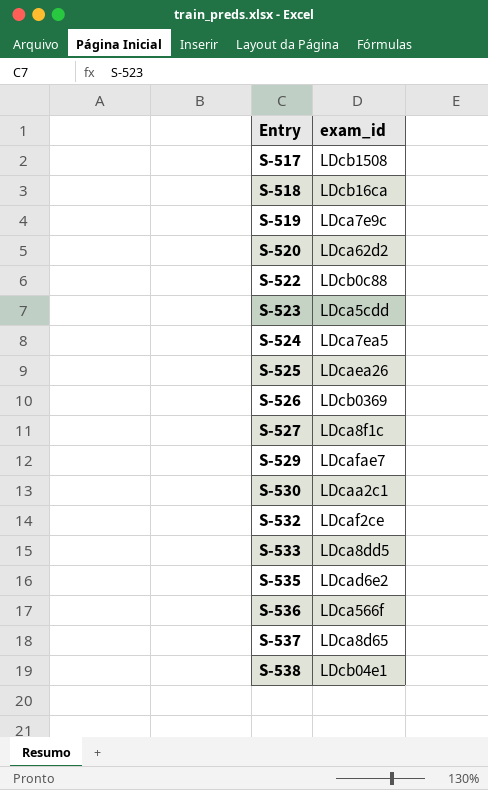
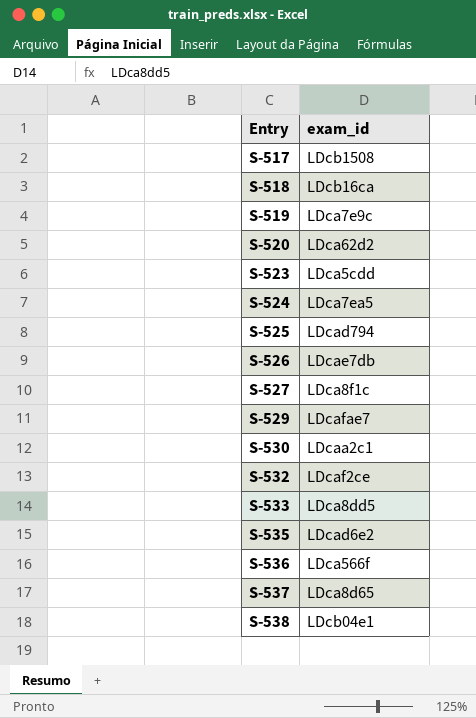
row S-522: LDcb0c88 -> none
S-525 | exam_id: LDcaea26 -> LDcad794
S-526 | exam_id: LDcb0369 -> LDcae7db

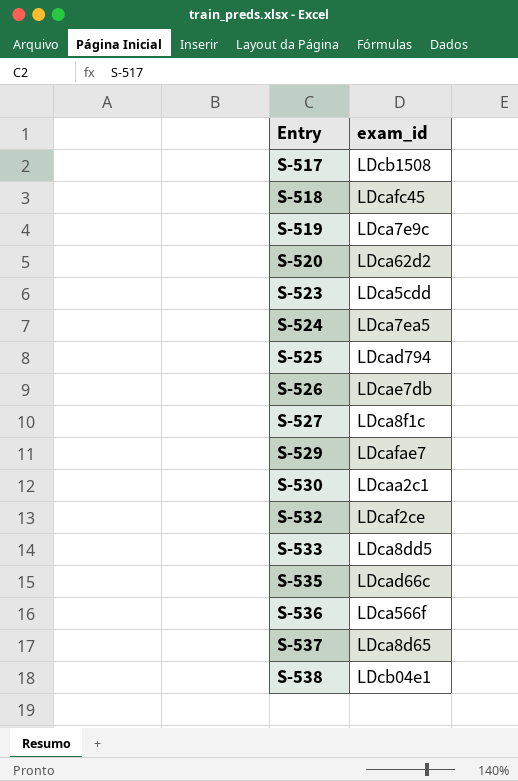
S-518 | exam_id: LDcb16ca -> LDcafc45
S-535 | exam_id: LDcad6e2 -> LDcad66c

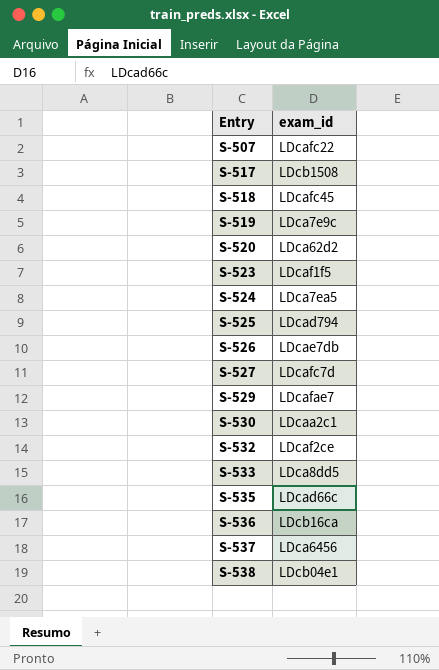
row S-507: none -> LDcafc22
S-523 | exam_id: LDca5cdd -> LDcaf1f5
S-527 | exam_id: LDca8f1c -> LDcafc7d
S-536 | exam_id: LDca566f -> LDcb16ca
S-537 | exam_id: LDca8d65 -> LDca6456

